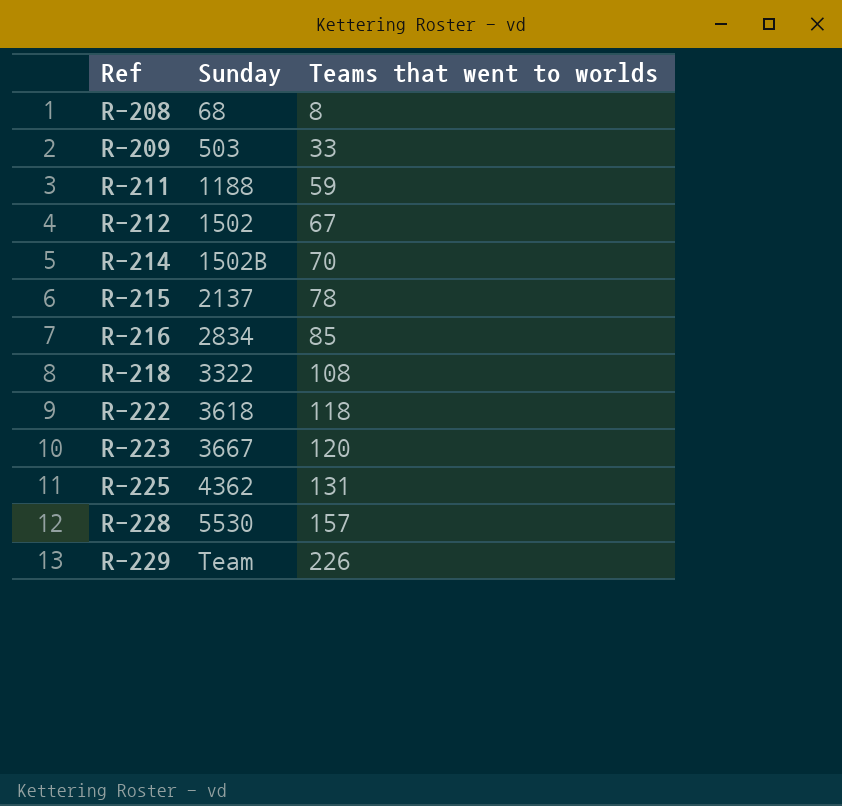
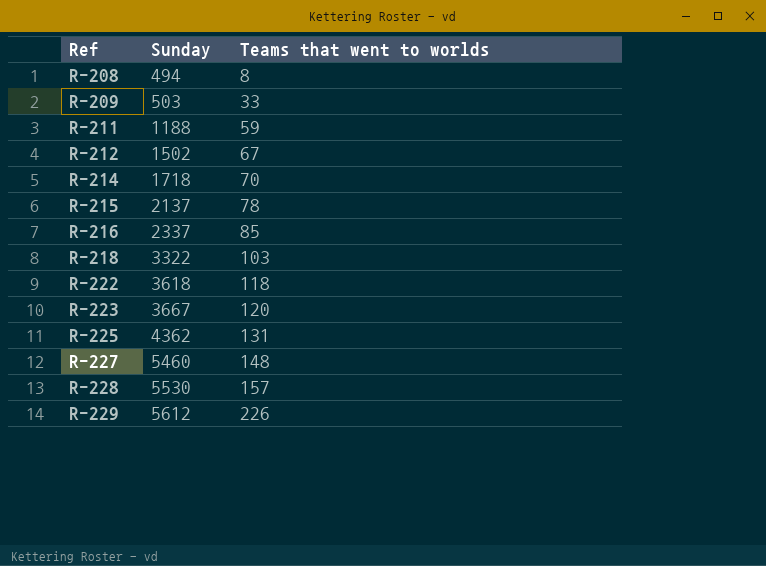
R-208 | Sunday: 68 -> 494
R-214 | Sunday: 1502B -> 1718
R-216 | Sunday: 2834 -> 2337
R-218 | Teams that went to worlds: 108 -> 103
row R-227: none -> 5460 | 148
R-229 | Sunday: Team -> 5612

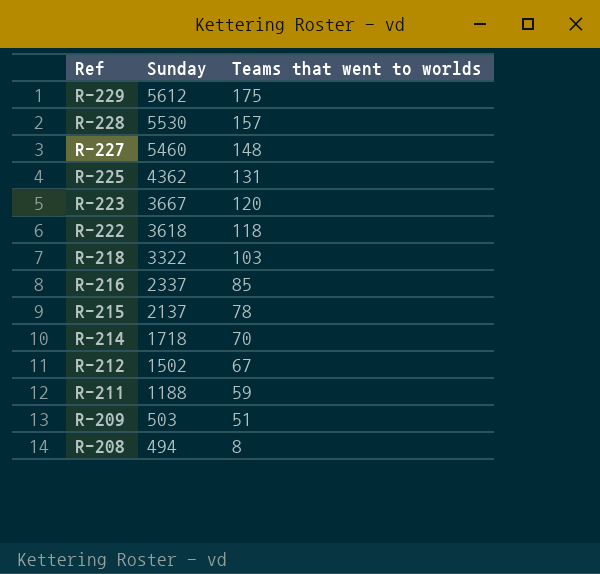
row order: Ref ascending -> Ref descending
R-229 | Teams that went to worlds: 226 -> 175
R-209 | Teams that went to worlds: 33 -> 51

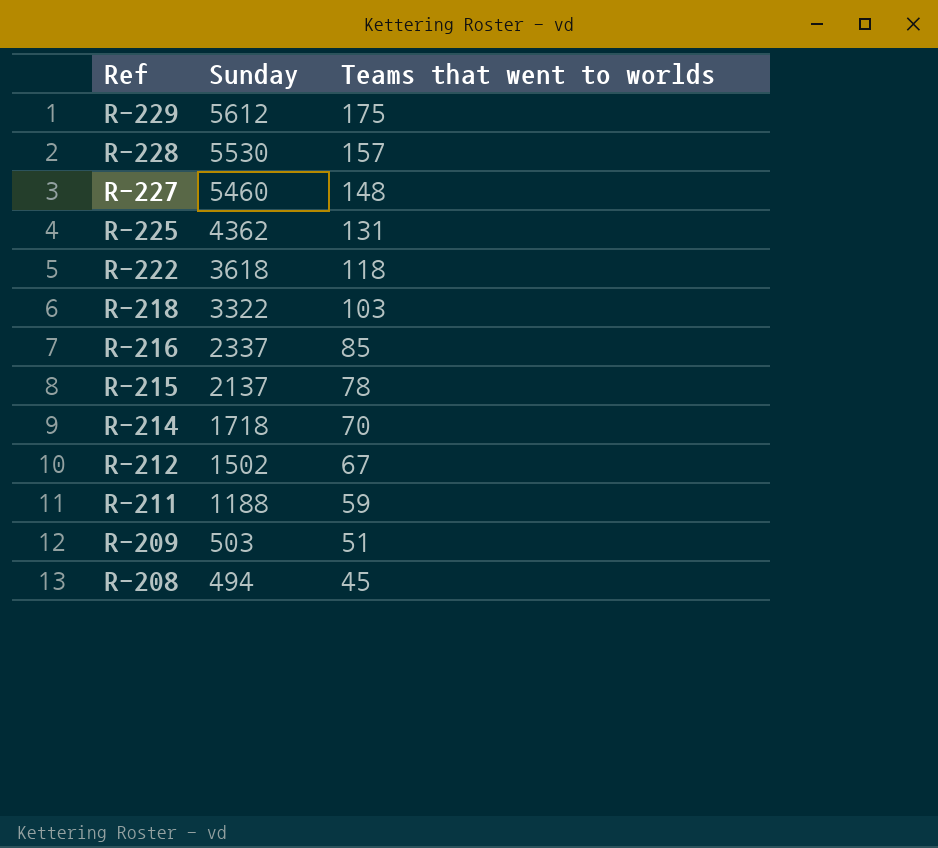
row R-223: 3667 | 120 -> none
R-208 | Teams that went to worlds: 8 -> 45

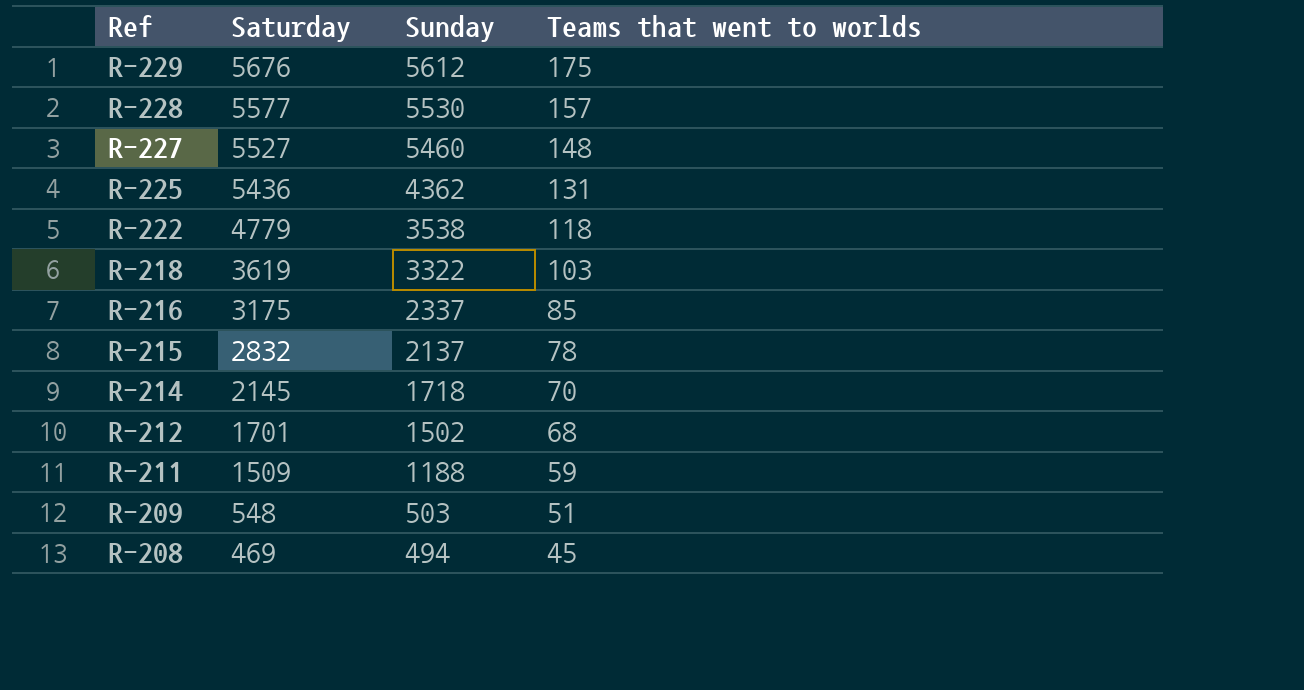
column Saturday | position: none -> 2
R-222 | Sunday: 3618 -> 3538
R-212 | Teams that went to worlds: 67 -> 68

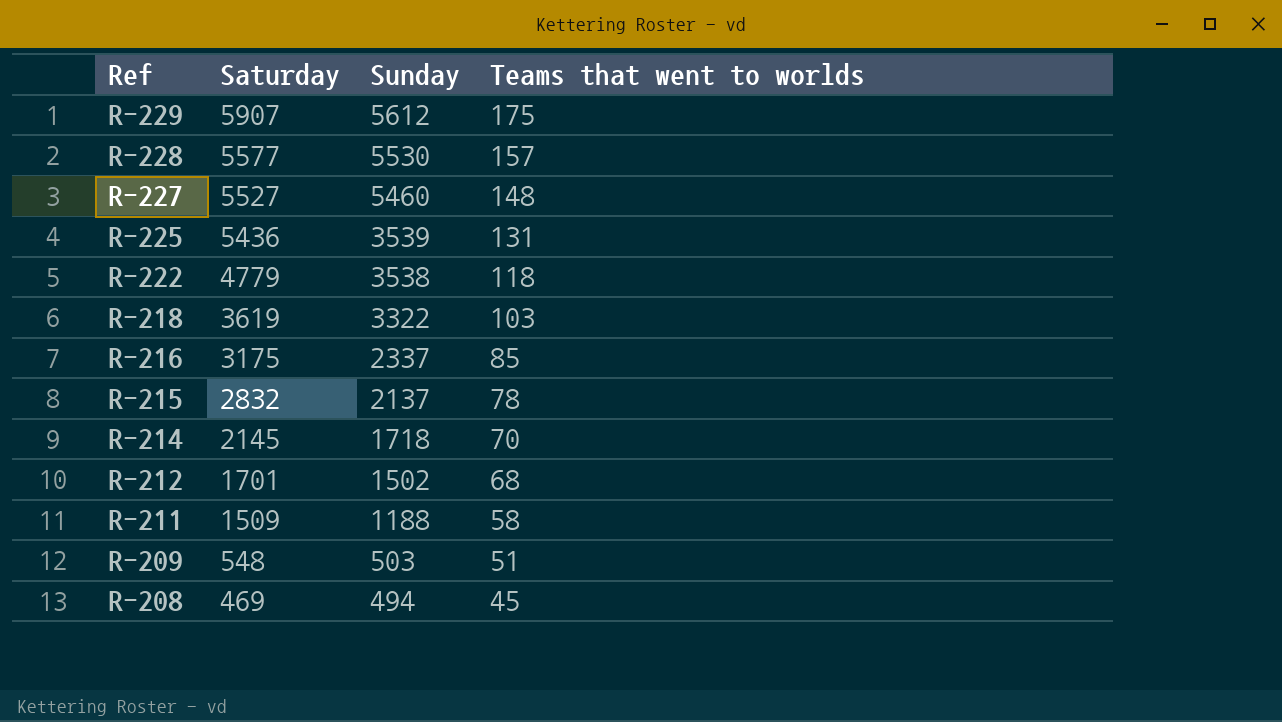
R-229 | Saturday: 5676 -> 5907
R-225 | Sunday: 4362 -> 3539
R-211 | Teams that went to worlds: 59 -> 58

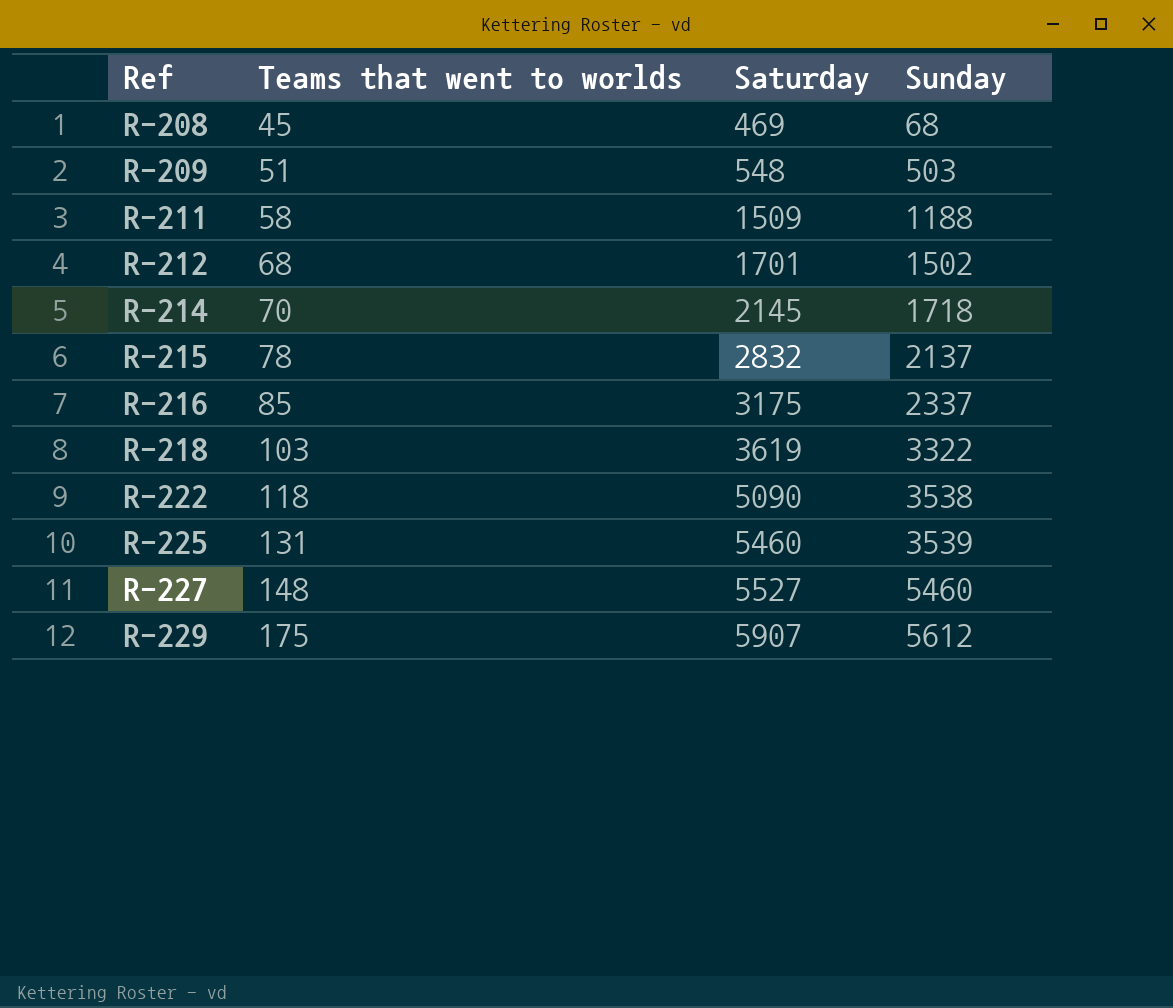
row order: Ref descending -> Ref ascending
column Teams that went to worlds | position: 4 -> 2
row R-228: 5577 | 5530 | 157 -> none
R-208 | Sunday: 494 -> 68
R-222 | Saturday: 4779 -> 5090
R-225 | Saturday: 5436 -> 5460

